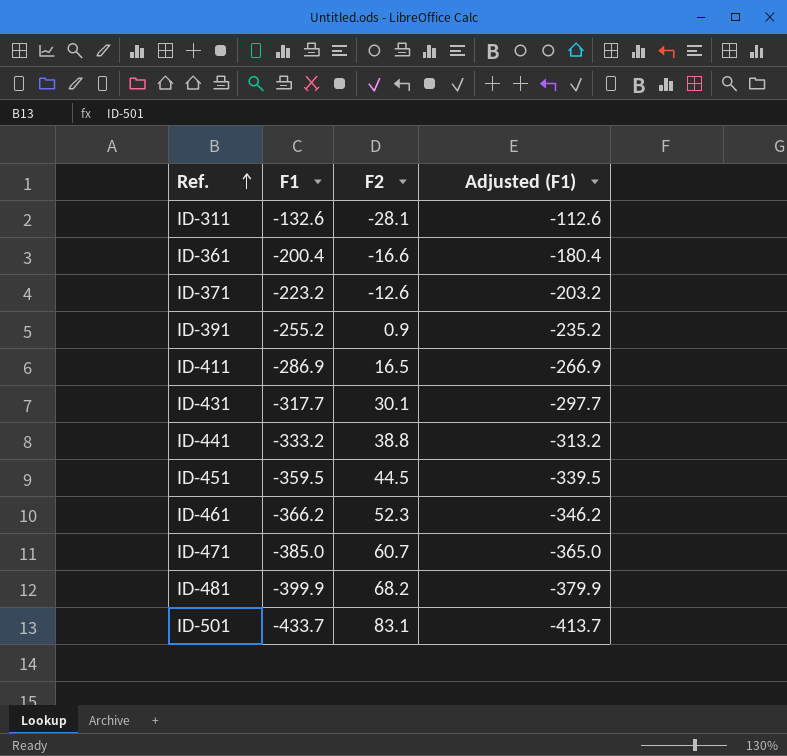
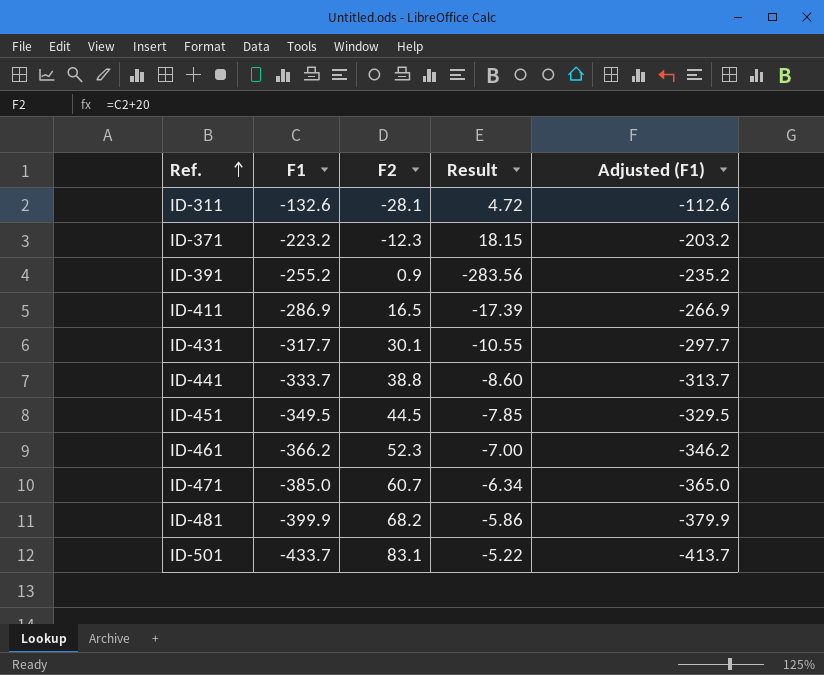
column Result | formula: none -> [F1] / [F2]
row ID-361: -200.4 | -16.6 | -180.4 -> none
ID-371 | F2: -12.6 -> -12.3
ID-441 | F1: -333.2 -> -333.7
ID-441 | Adjusted (F1): -313.2 -> -313.7
ID-451 | F1: -359.5 -> -349.5
ID-451 | Adjusted (F1): -339.5 -> -329.5

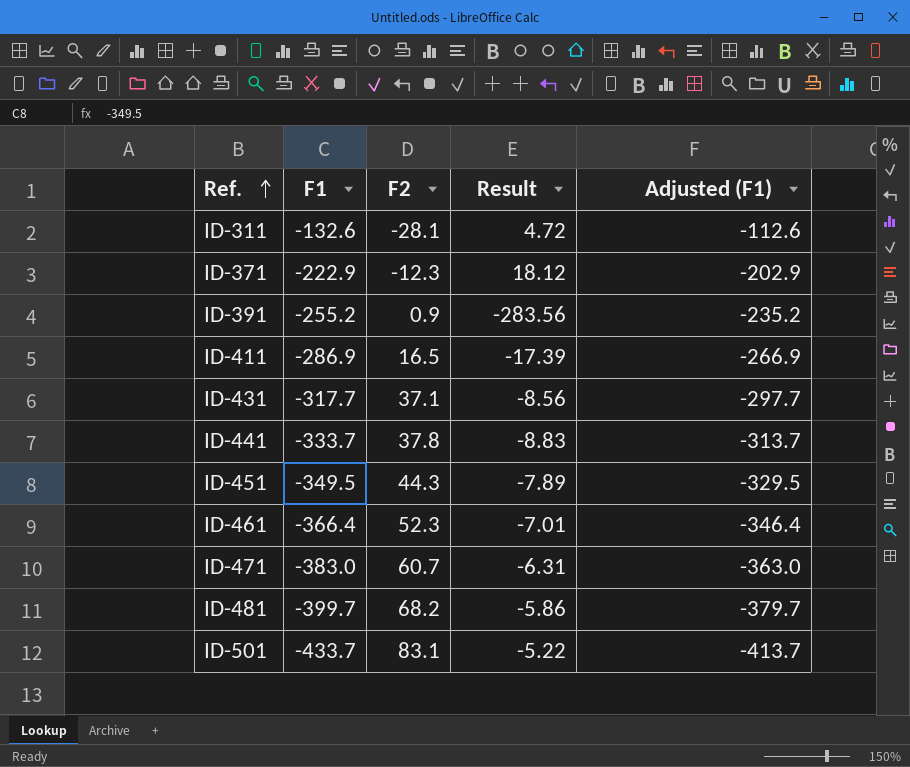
ID-371 | F1: -223.2 -> -222.9
ID-371 | Result: 18.15 -> 18.12
ID-371 | Adjusted (F1): -203.2 -> -202.9
ID-431 | F2: 30.1 -> 37.1
ID-431 | Result: -10.55 -> -8.56
ID-441 | F2: 38.8 -> 37.8
ID-441 | Result: -8.60 -> -8.83
ID-451 | F2: 44.5 -> 44.3
ID-451 | Result: -7.85 -> -7.89
ID-461 | F1: -366.2 -> -366.4
ID-461 | Result: -7.00 -> -7.01
ID-461 | Adjusted (F1): -346.2 -> -346.4
ID-471 | F1: -385.0 -> -383.0
ID-471 | Result: -6.34 -> -6.31
ID-471 | Adjusted (F1): -365.0 -> -363.0
ID-481 | F1: -399.9 -> -399.7
ID-481 | Adjusted (F1): -379.9 -> -379.7

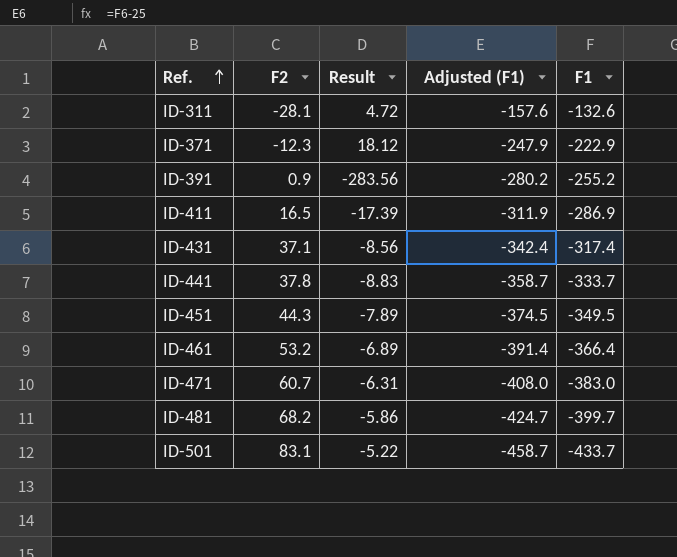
column Adjusted (F1) | formula: [F1] + 20 -> [F1] - 25
column F1 | position: 2 -> 5
ID-431 | F1: -317.7 -> -317.4
ID-461 | F2: 52.3 -> 53.2
ID-461 | Result: -7.01 -> -6.89

